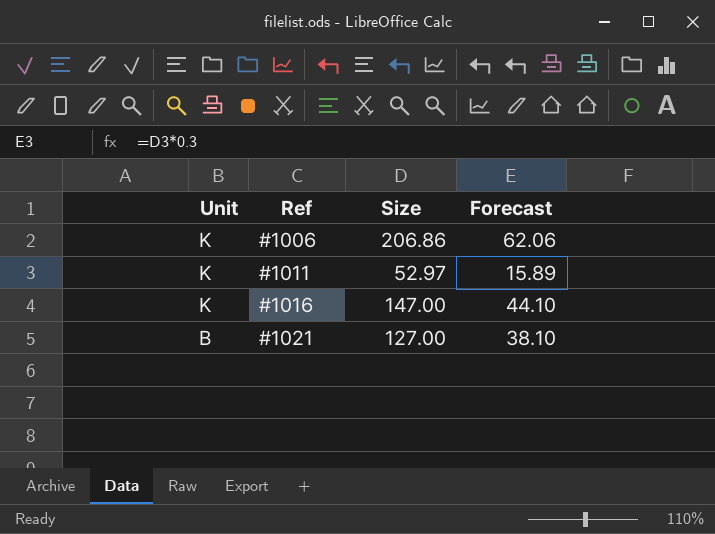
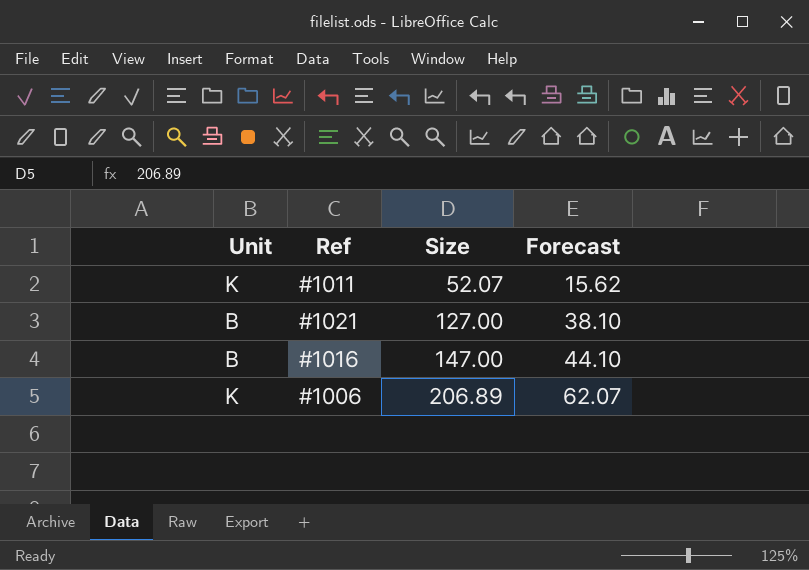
row order: Unit descending -> Size ascending
#1011 | Size: 52.97 -> 52.07
#1011 | Forecast: 15.89 -> 15.62
#1016 | Unit: K -> B
#1006 | Size: 206.86 -> 206.89
#1006 | Forecast: 62.06 -> 62.07

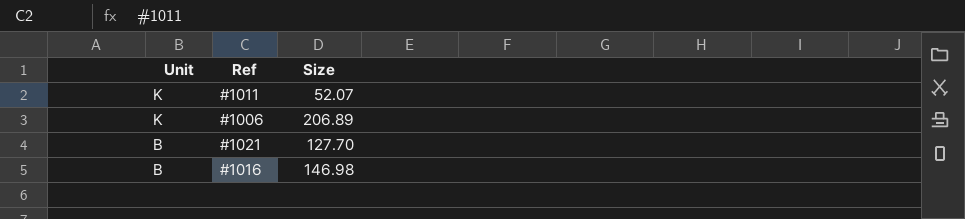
row order: Size ascending -> Unit descending
column Forecast | formula: [Size] * 0.3 -> none
#1021 | Size: 127.00 -> 127.70
#1016 | Size: 147.00 -> 146.98

